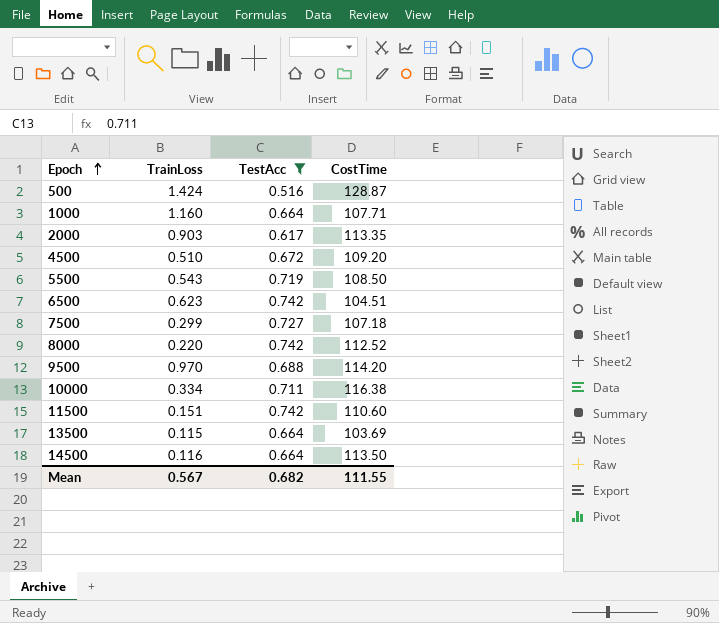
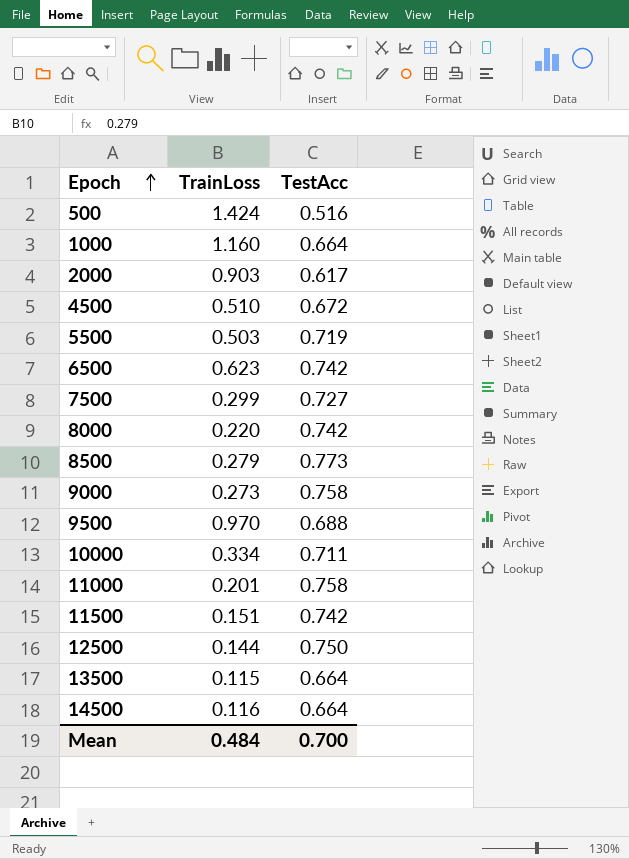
filter: TestAcc <= 0.742 -> none
column CostTime | position: 4 -> none
5500 | TrainLoss: 0.543 -> 0.503
Mean | TrainLoss: 0.567 -> 0.484
Mean | TestAcc: 0.682 -> 0.700

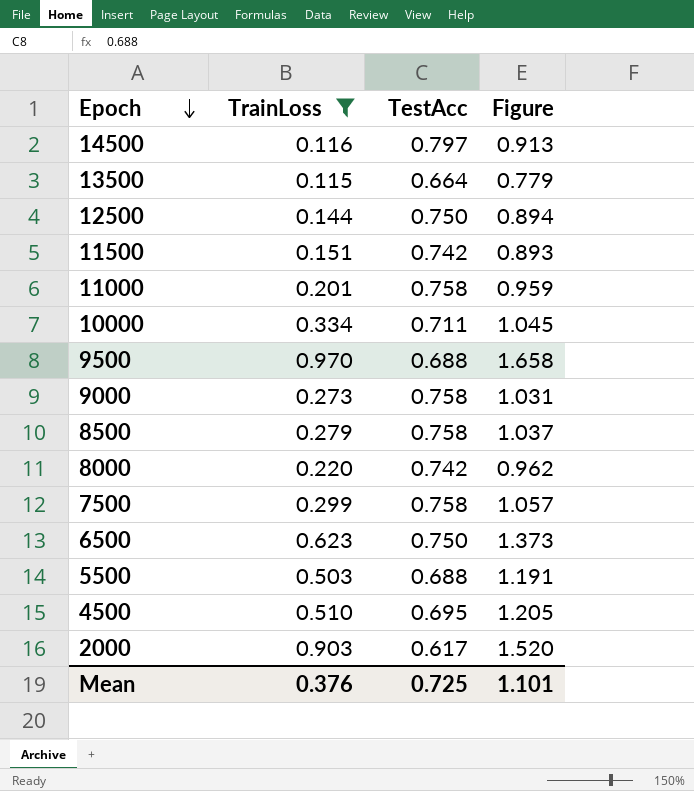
filter: none -> TrainLoss <= 0.970
row order: Epoch ascending -> Epoch descending
column Figure | formula: none -> [TrainLoss] + [TestAcc]
14500 | TestAcc: 0.664 -> 0.797
8500 | TestAcc: 0.773 -> 0.758
7500 | TestAcc: 0.727 -> 0.758
6500 | TestAcc: 0.742 -> 0.750
5500 | TestAcc: 0.719 -> 0.688
4500 | TestAcc: 0.672 -> 0.695
Mean | TrainLoss: 0.484 -> 0.376
Mean | TestAcc: 0.700 -> 0.725

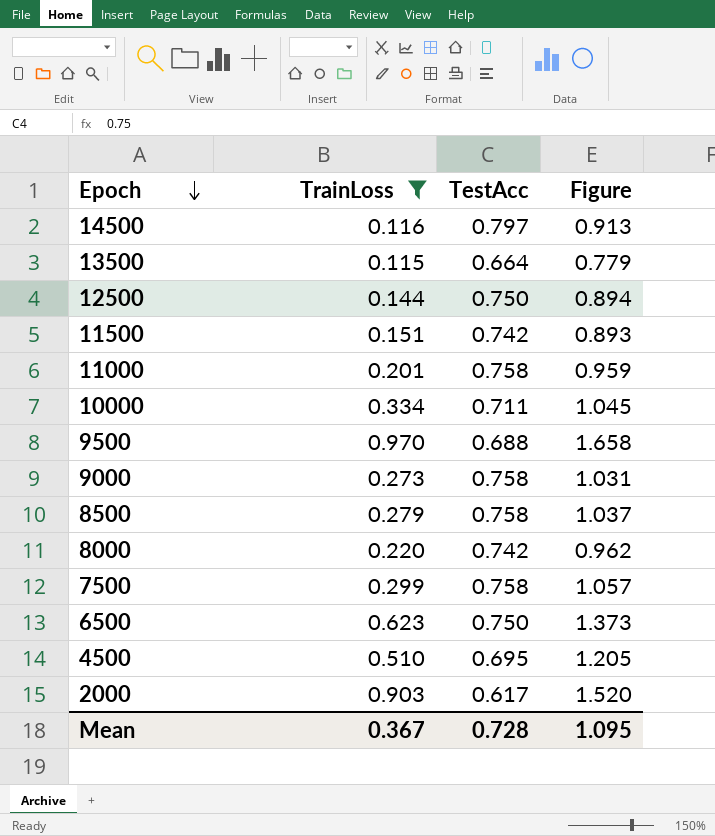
row 5500: 0.503 | 0.688 | 1.191 -> none
Mean | TrainLoss: 0.376 -> 0.367
Mean | TestAcc: 0.725 -> 0.728
Mean | Figure: 1.101 -> 1.095

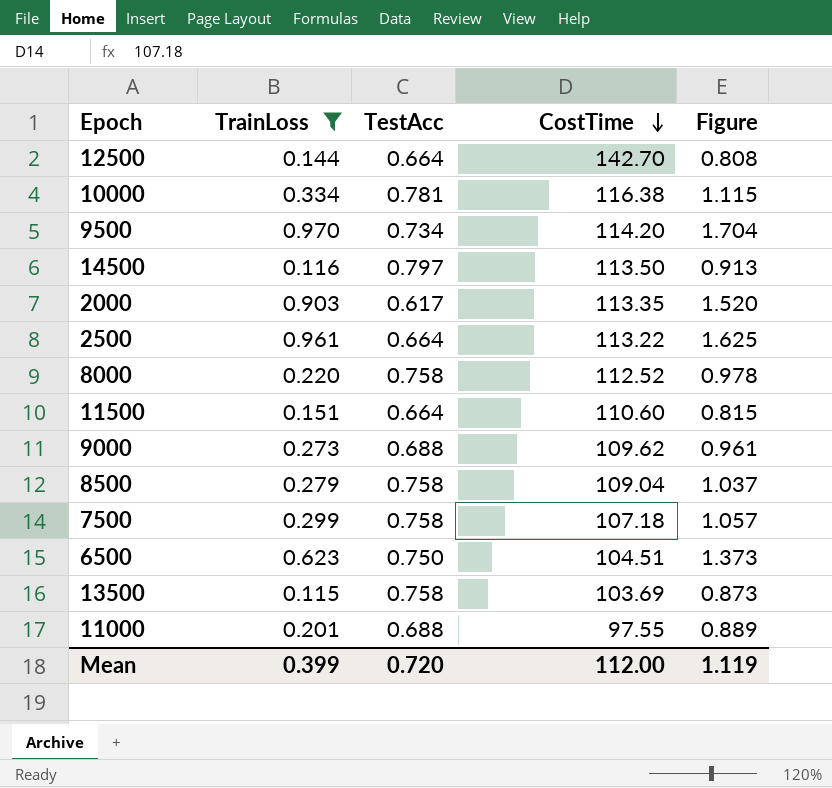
row order: Epoch descending -> CostTime descending
column CostTime | position: none -> 4
row 4500: 0.510 | 0.695 | 1.205 -> none
12500 | TestAcc: 0.750 -> 0.664
12500 | Figure: 0.894 -> 0.808
10000 | TestAcc: 0.711 -> 0.781
10000 | Figure: 1.045 -> 1.115
9500 | TestAcc: 0.688 -> 0.734
9500 | Figure: 1.658 -> 1.704
row 2500: none -> 0.961 | 0.664 | 113.22 | 1.625
8000 | TestAcc: 0.742 -> 0.758
8000 | Figure: 0.962 -> 0.978
11500 | TestAcc: 0.742 -> 0.664
11500 | Figure: 0.893 -> 0.815
9000 | TestAcc: 0.758 -> 0.688
9000 | Figure: 1.031 -> 0.961
13500 | TestAcc: 0.664 -> 0.758
13500 | Figure: 0.779 -> 0.873
11000 | TestAcc: 0.758 -> 0.688
11000 | Figure: 0.959 -> 0.889
Mean | TrainLoss: 0.367 -> 0.399
Mean | TestAcc: 0.728 -> 0.720
Mean | Figure: 1.095 -> 1.119

